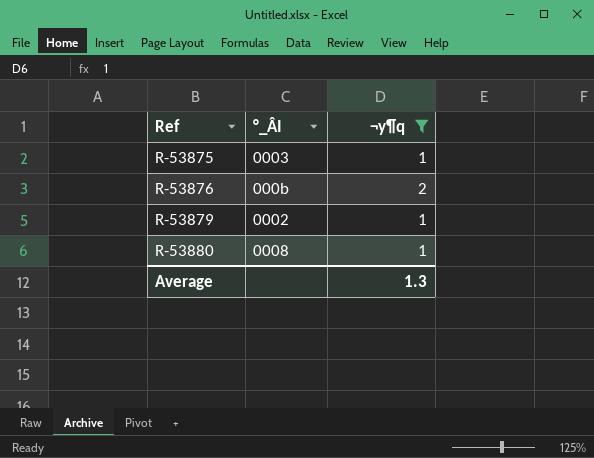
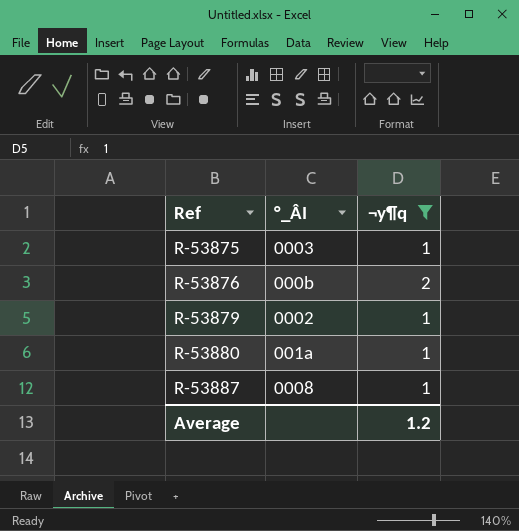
R-53880 | °_ÂI: 0008 -> 001a
row R-53887: none -> 0008 | 1
Average | ¬y¶q: 1.3 -> 1.2

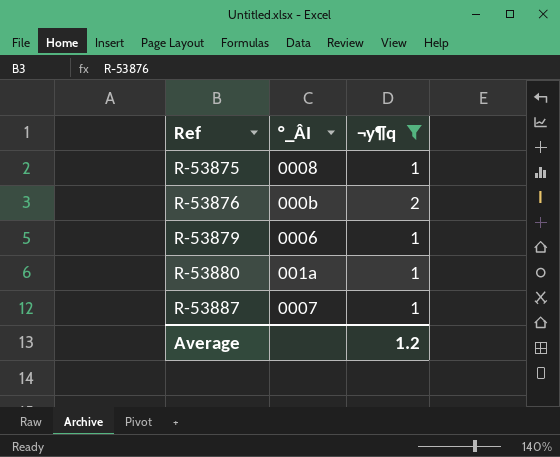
R-53875 | °_ÂI: 0003 -> 0008
R-53879 | °_ÂI: 0002 -> 0006
R-53887 | °_ÂI: 0008 -> 0007

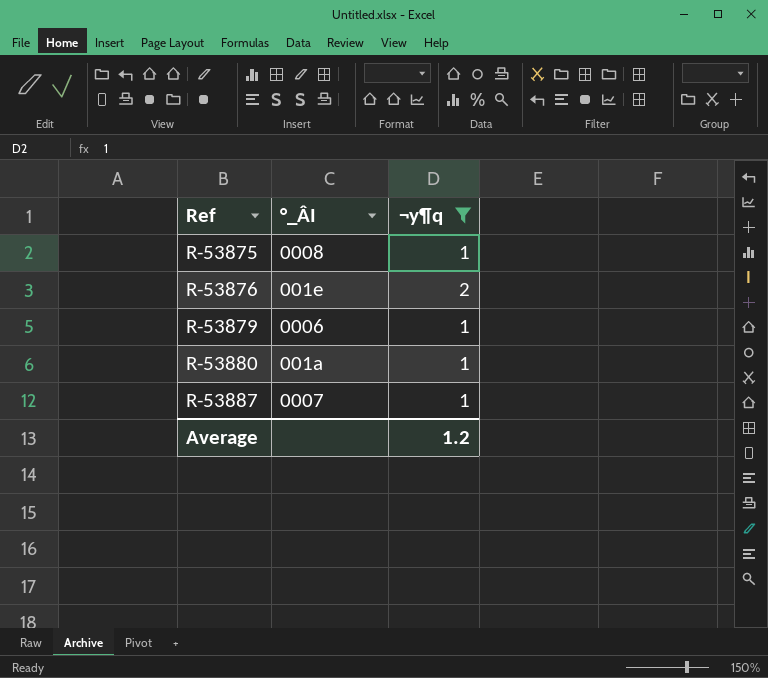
R-53876 | °_ÂI: 000b -> 001e

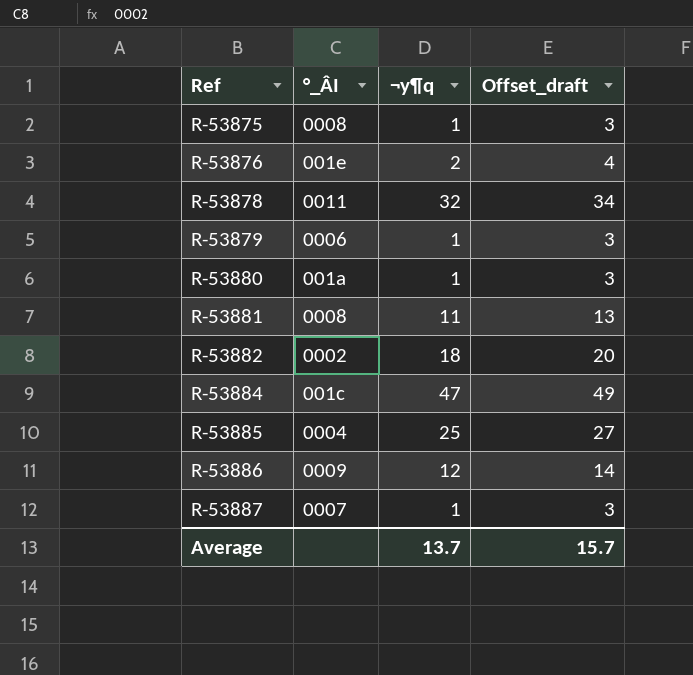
filter: ¬y¶q <= 2 -> none
column Offset_draft | formula: none -> [¬y¶q] + 2
Average | ¬y¶q: 1.2 -> 13.7

